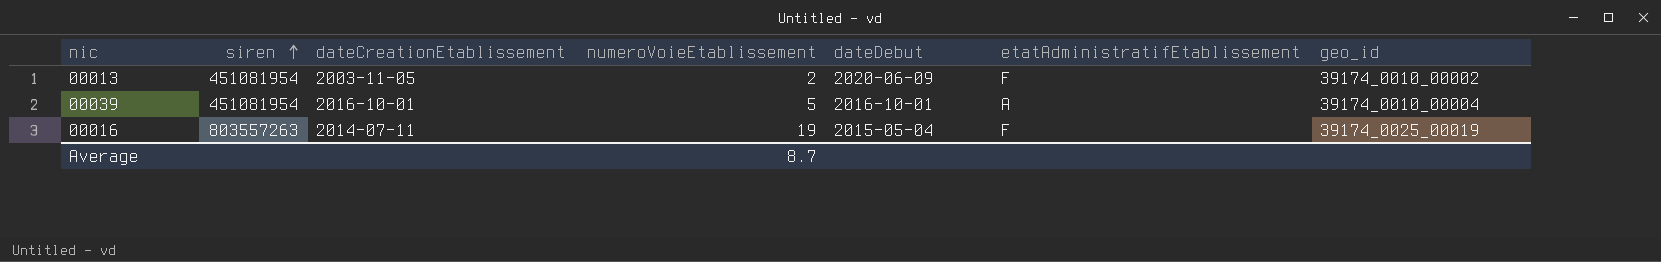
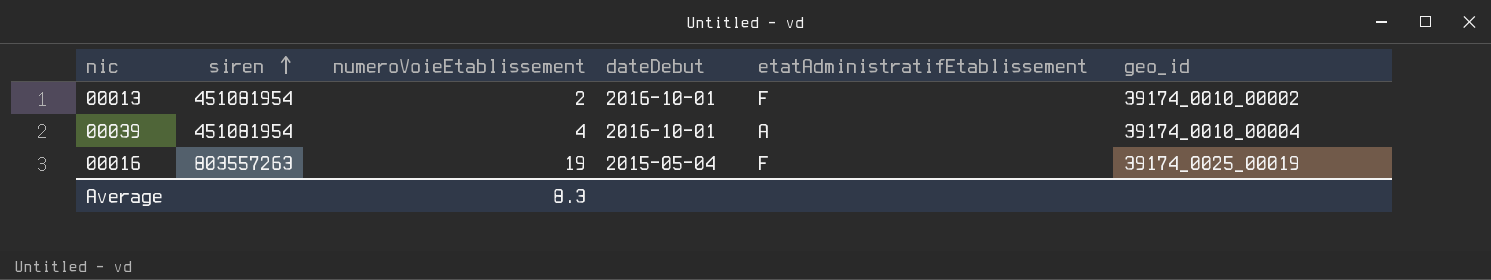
column dateCreationEtablissement | position: 3 -> none
00013 | dateDebut: 2020-06-09 -> 2016-10-01
00039 | numeroVoieEtablissement: 5 -> 4
Average | numeroVoieEtablissement: 8.7 -> 8.3

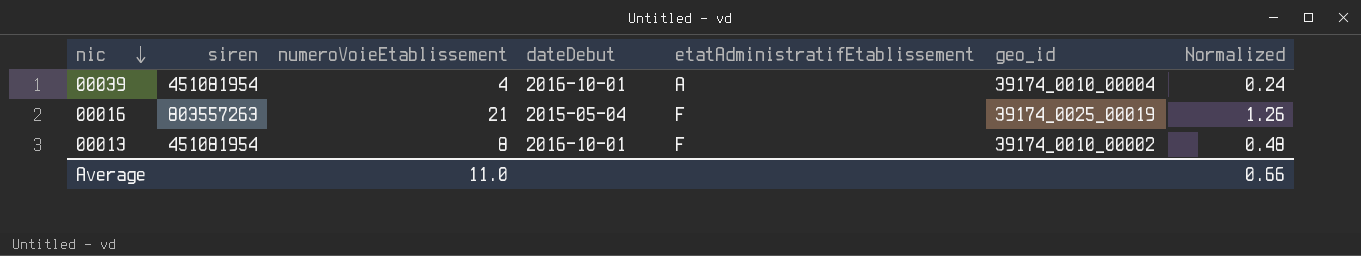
row order: siren ascending -> nic descending
column Normalized | formula: none -> [numeroVoieEtablissement] * 0.06
00016 | numeroVoieEtablissement: 19 -> 21
00013 | numeroVoieEtablissement: 2 -> 8
Average | numeroVoieEtablissement: 8.3 -> 11.0

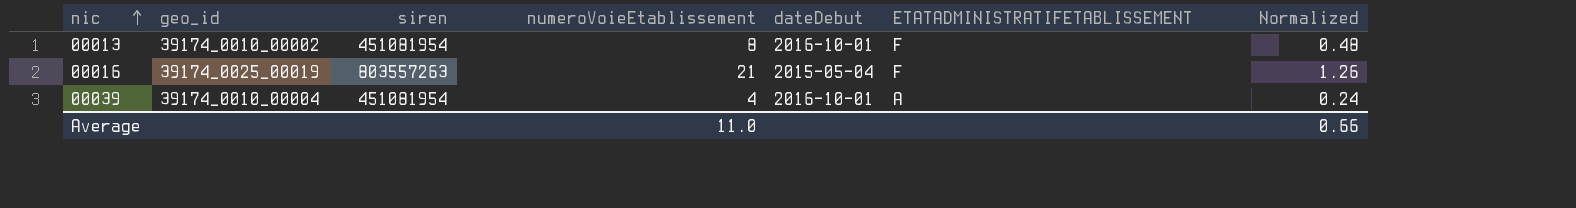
row order: nic descending -> nic ascending
column geo_id | position: 6 -> 2
column name: etatAdministratifEtablissement -> ETATADMINISTRATIFETABLISSEMENT

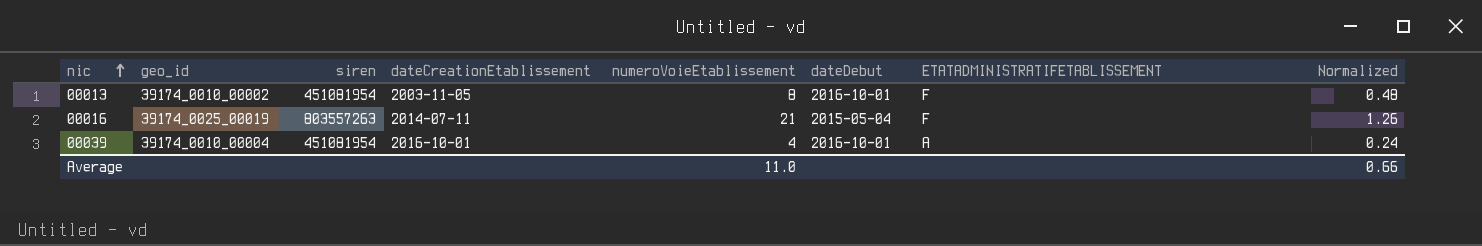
column dateCreationEtablissement | position: none -> 4

